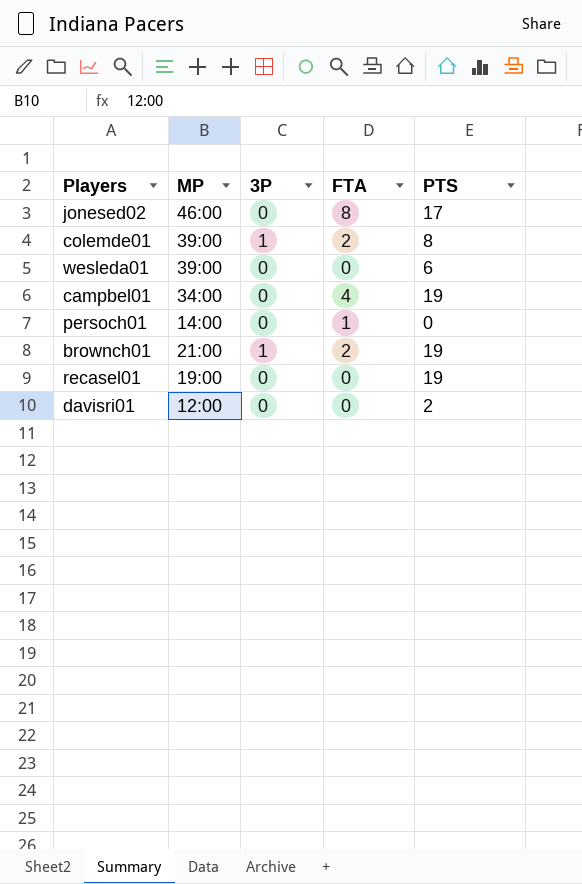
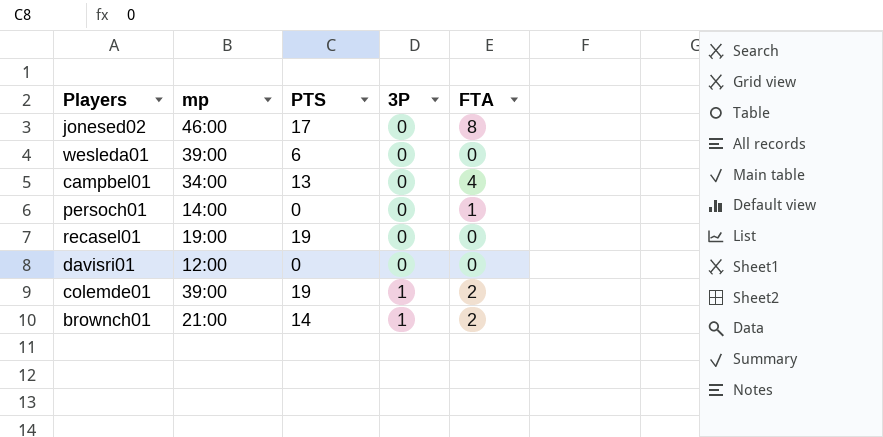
row order: none -> 3P ascending
column name: MP -> mp
column PTS | position: 5 -> 3
campbel01 | PTS: 19 -> 13
davisri01 | PTS: 2 -> 0
colemde01 | PTS: 8 -> 19
brownch01 | PTS: 19 -> 14

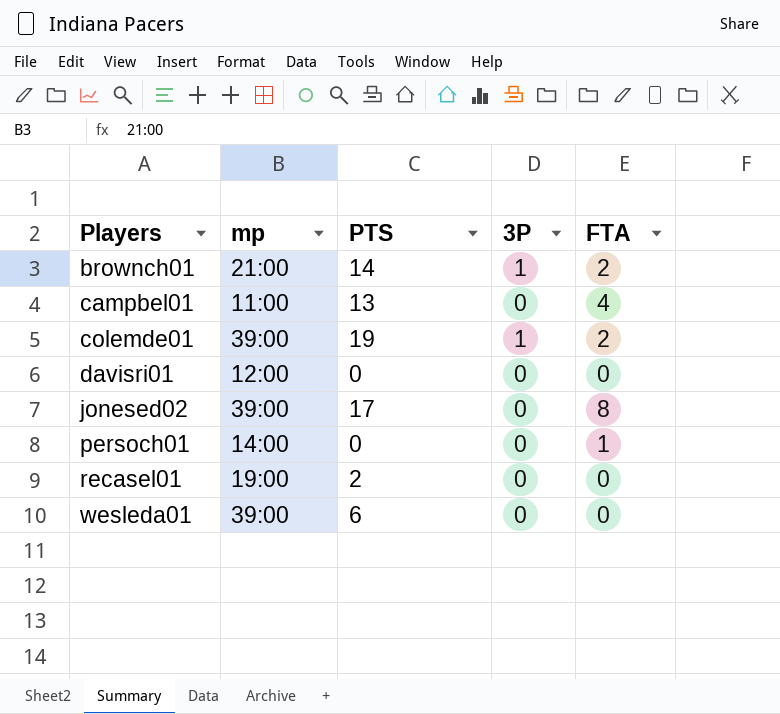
row order: 3P ascending -> Players ascending
campbel01 | mp: 34:00 -> 11:00
jonesed02 | mp: 46:00 -> 39:00
recasel01 | PTS: 19 -> 2

